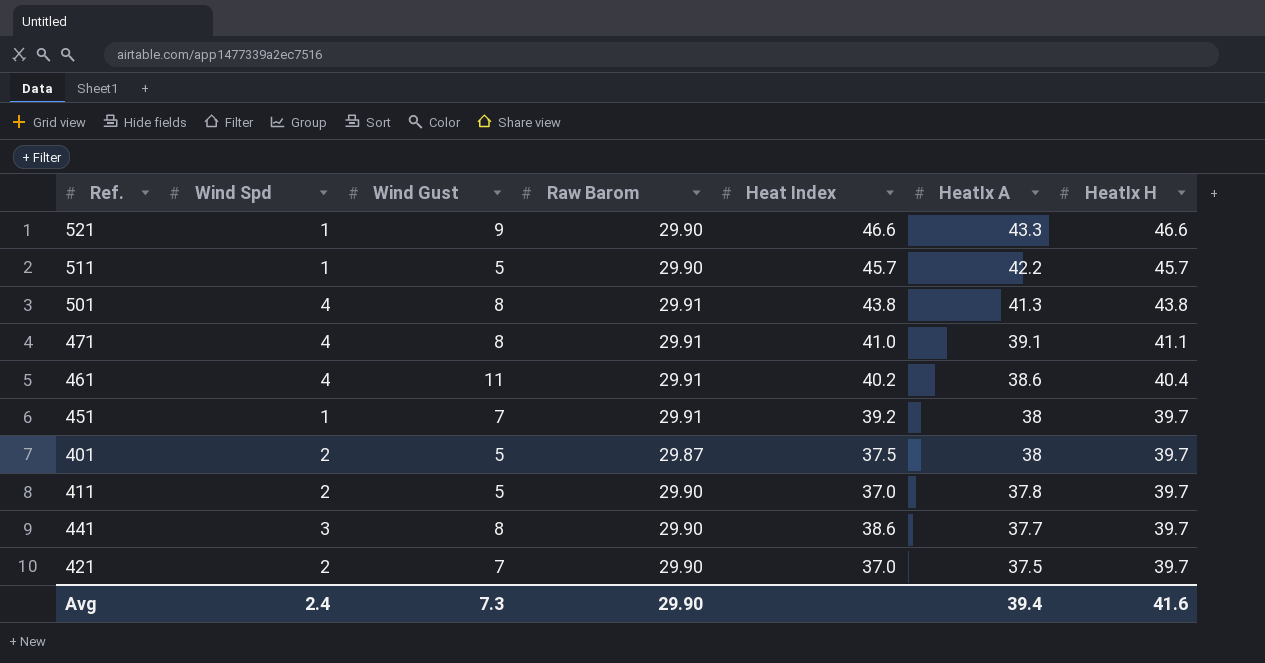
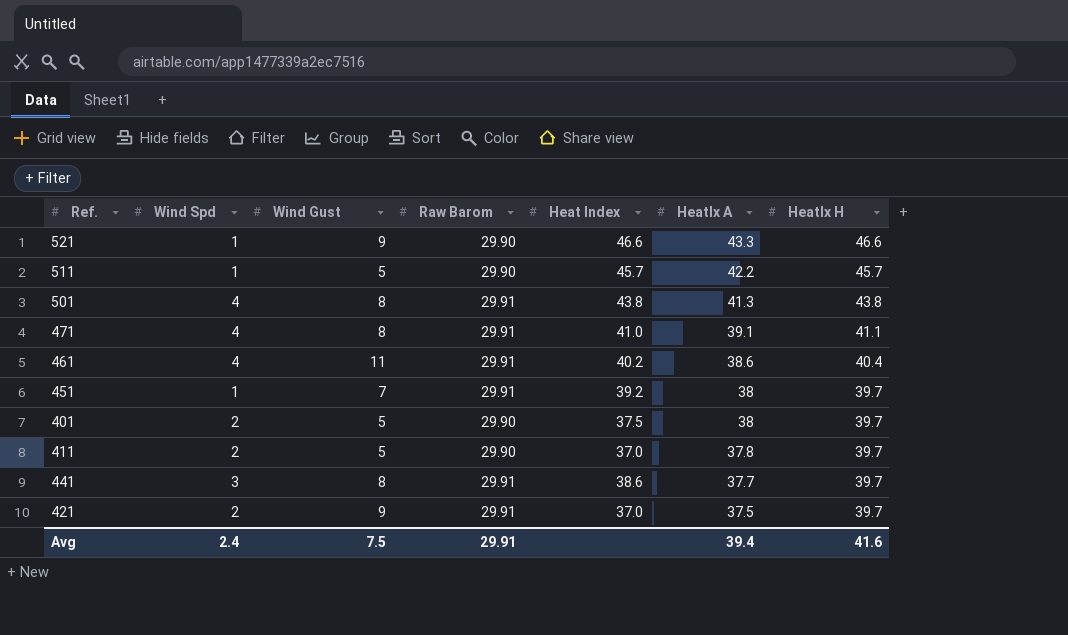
401 | Raw Barom: 29.87 -> 29.90
441 | Raw Barom: 29.90 -> 29.91
421 | Wind Gust: 7 -> 9
421 | Raw Barom: 29.90 -> 29.91
Avg | Wind Gust: 7.3 -> 7.5
Avg | Raw Barom: 29.90 -> 29.91

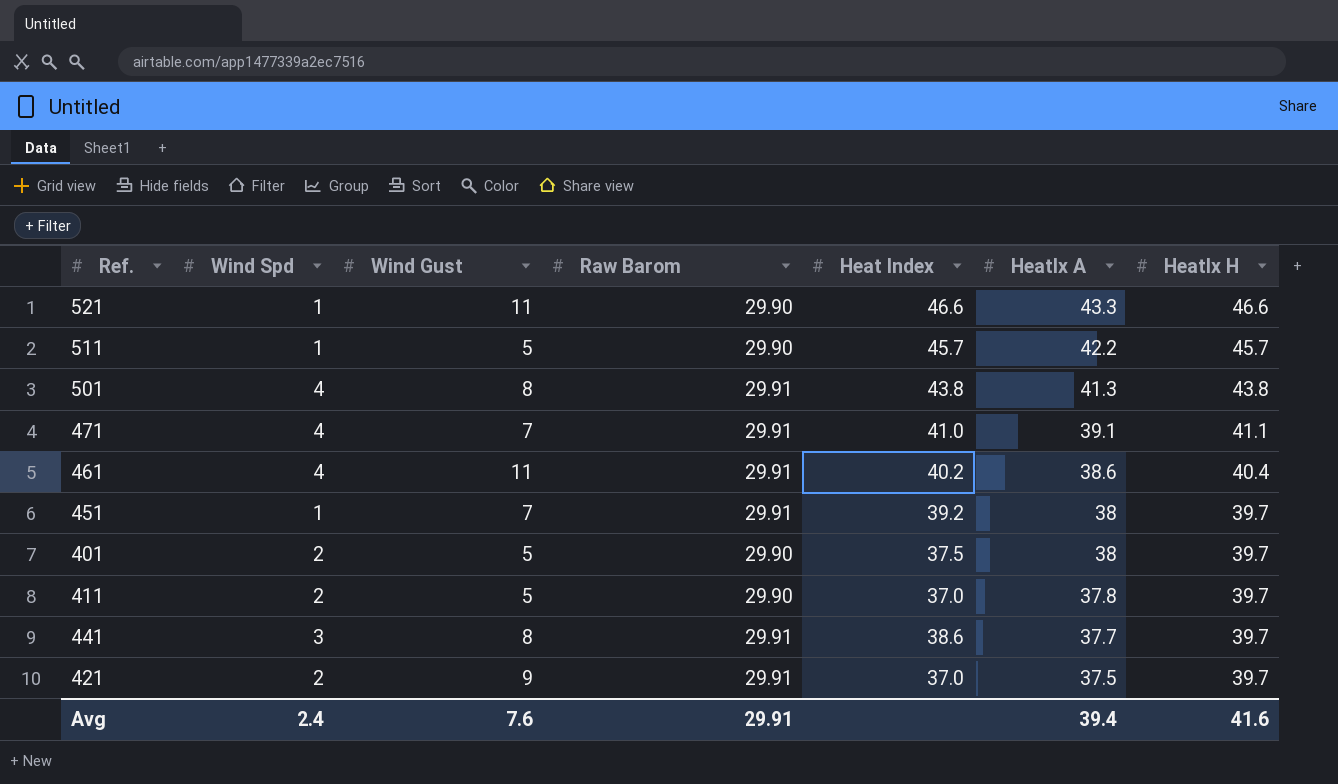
521 | Wind Gust: 9 -> 11
471 | Wind Gust: 8 -> 7
Avg | Wind Gust: 7.5 -> 7.6

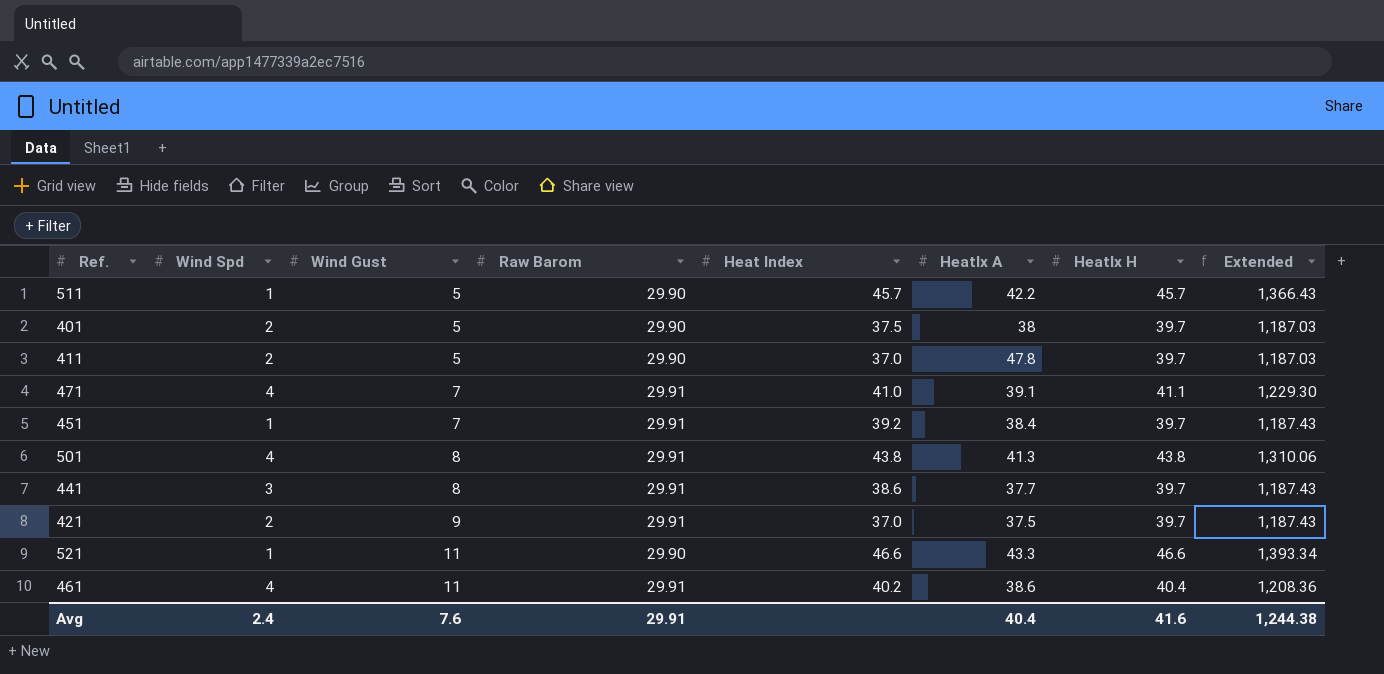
row order: HeatIx A descending -> Wind Gust ascending
column Extended | formula: none -> [Raw Barom] * [HeatIx H]
411 | HeatIx A: 37.8 -> 47.8
451 | HeatIx A: 38 -> 38.4
Avg | HeatIx A: 39.4 -> 40.4

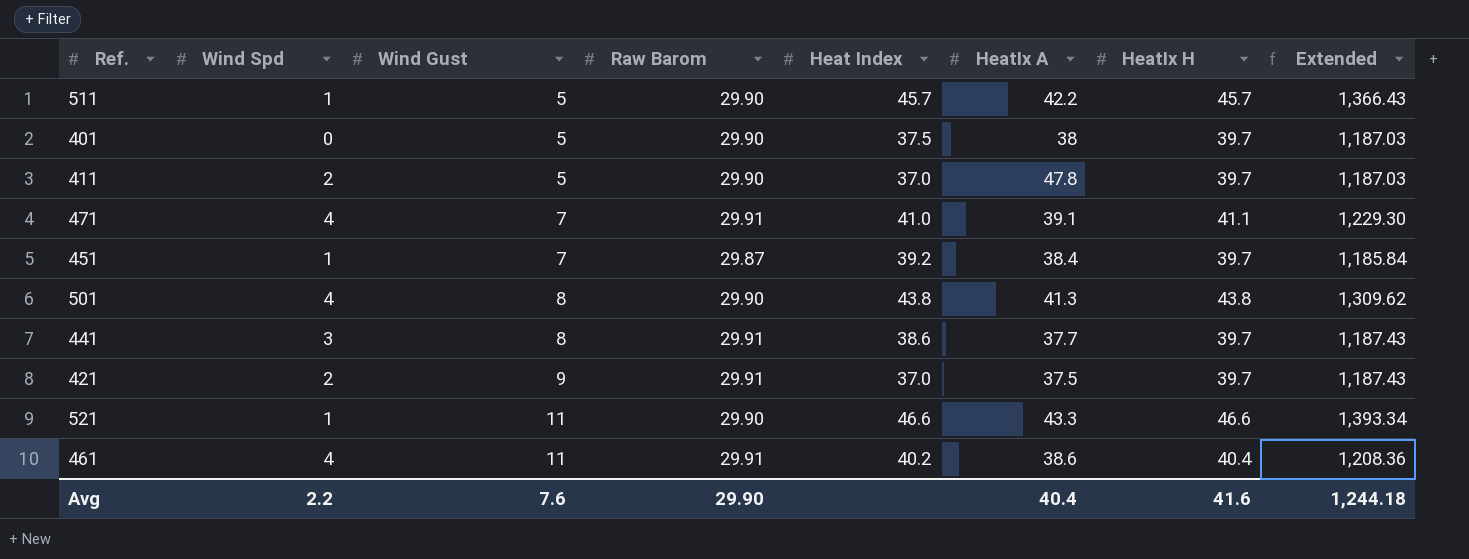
401 | Wind Spd: 2 -> 0
451 | Raw Barom: 29.91 -> 29.87
451 | Extended: 1,187.43 -> 1,185.84
501 | Raw Barom: 29.91 -> 29.90
501 | Extended: 1,310.06 -> 1,309.62
Avg | Wind Spd: 2.4 -> 2.2
Avg | Raw Barom: 29.91 -> 29.90
Avg | Extended: 1,244.38 -> 1,244.18

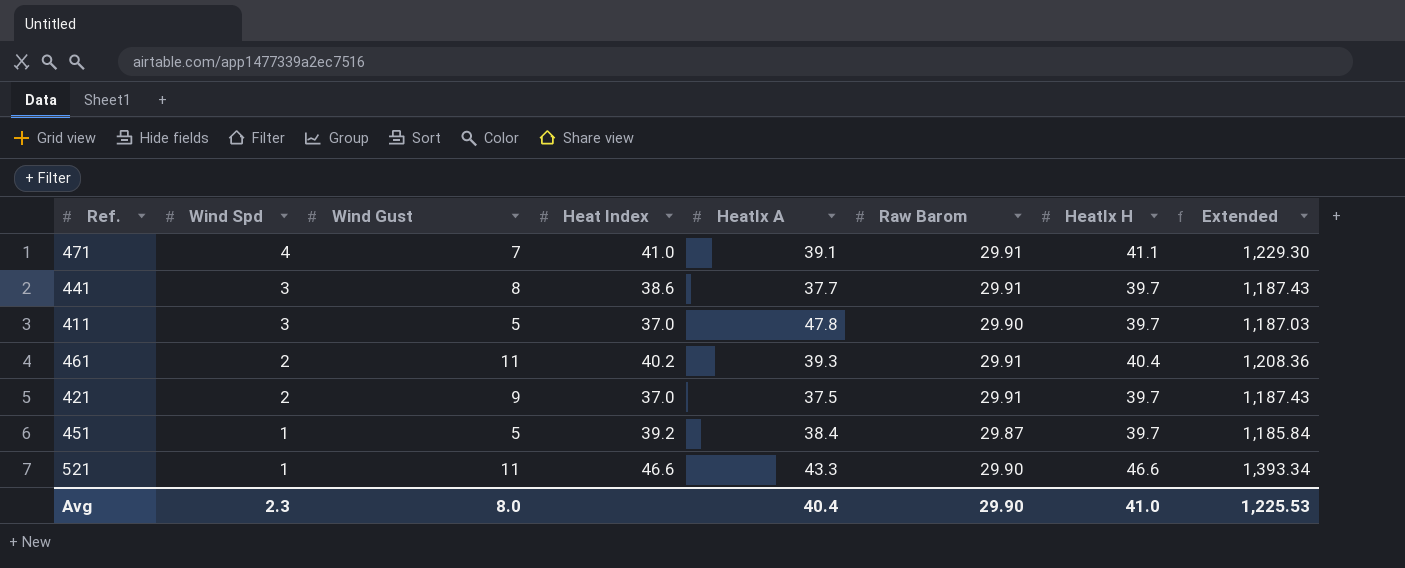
row order: Wind Gust ascending -> Wind Spd descending
column Raw Barom | position: 4 -> 6
row 511: 1 | 5 | 29.90 | 45.7 | 42.2 | 45.7 | 1,366.43 -> none
row 401: 0 | 5 | 29.90 | 37.5 | 38 | 39.7 | 1,187.03 -> none
row 501: 4 | 8 | 29.90 | 43.8 | 41.3 | 43.8 | 1,309.62 -> none
411 | Wind Spd: 2 -> 3
461 | Wind Spd: 4 -> 2
461 | HeatIx A: 38.6 -> 39.3
451 | Wind Gust: 7 -> 5
Avg | Wind Spd: 2.2 -> 2.3
Avg | Wind Gust: 7.6 -> 8.0
Avg | HeatIx H: 41.6 -> 41.0
Avg | Extended: 1,244.18 -> 1,225.53

